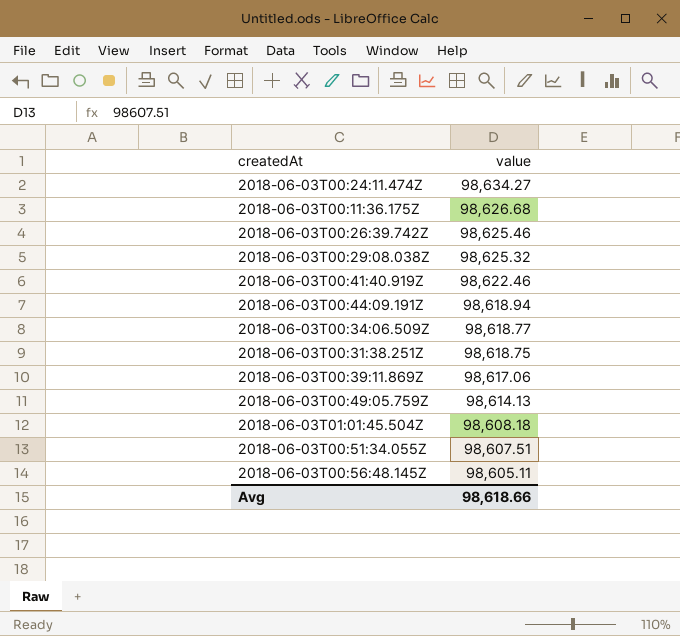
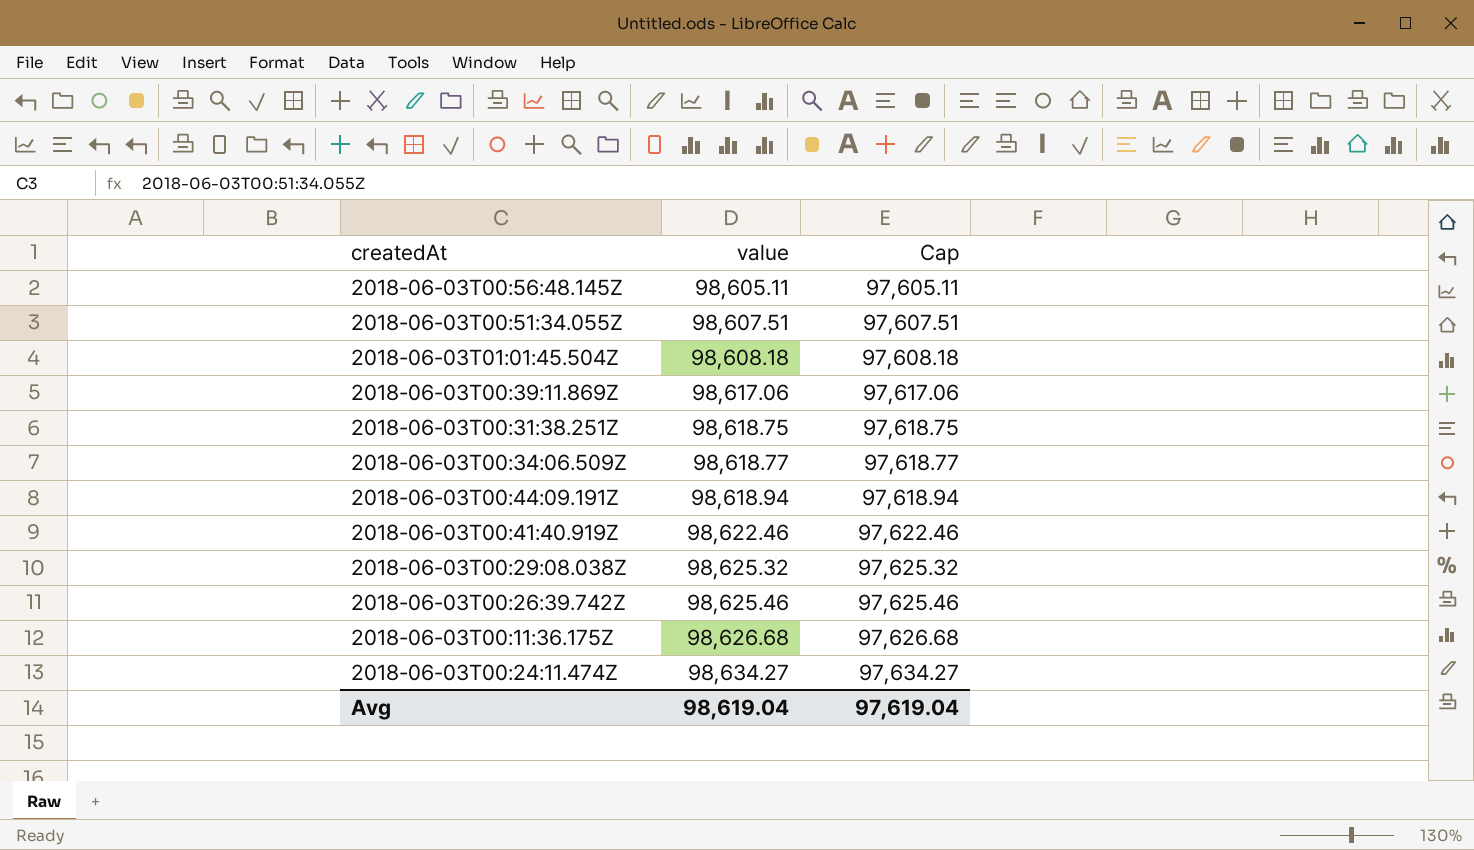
row order: value descending -> value ascending
column Cap | formula: none -> [value] - 1000
row 2018-06-03T00:49:05.759Z: 98,614.13 -> none
Avg | value: 98,618.66 -> 98,619.04

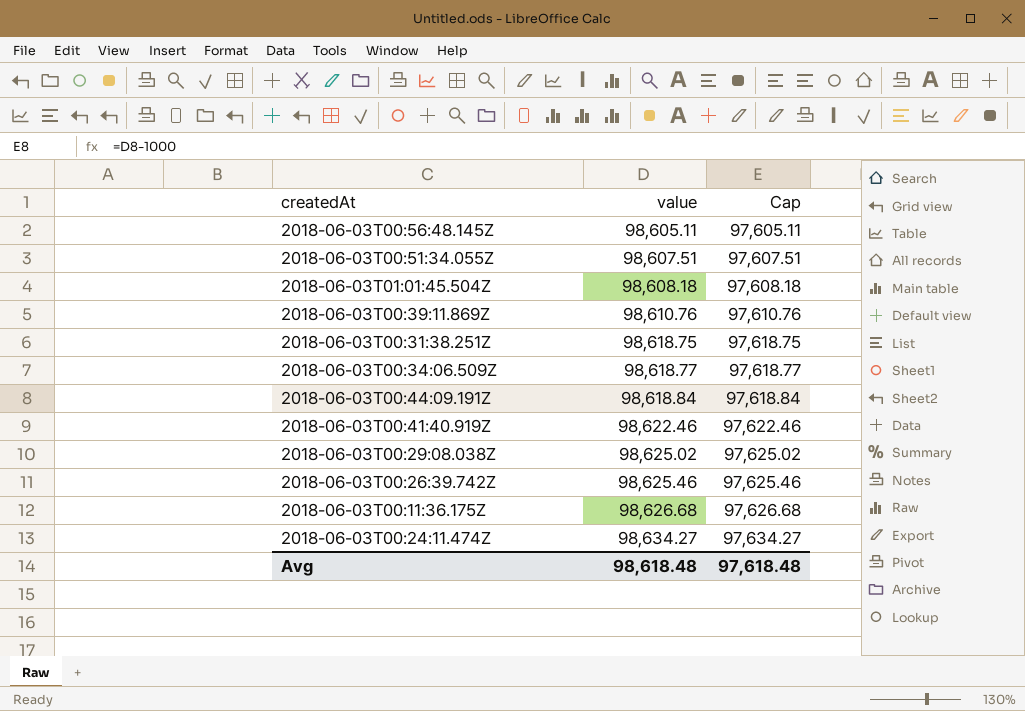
2018-06-03T00:39:11.869Z | value: 98,617.06 -> 98,610.76
2018-06-03T00:39:11.869Z | Cap: 97,617.06 -> 97,610.76
2018-06-03T00:44:09.191Z | value: 98,618.94 -> 98,618.84
2018-06-03T00:44:09.191Z | Cap: 97,618.94 -> 97,618.84
2018-06-03T00:29:08.038Z | value: 98,625.32 -> 98,625.02
2018-06-03T00:29:08.038Z | Cap: 97,625.32 -> 97,625.02
Avg | value: 98,619.04 -> 98,618.48
Avg | Cap: 97,619.04 -> 97,618.48

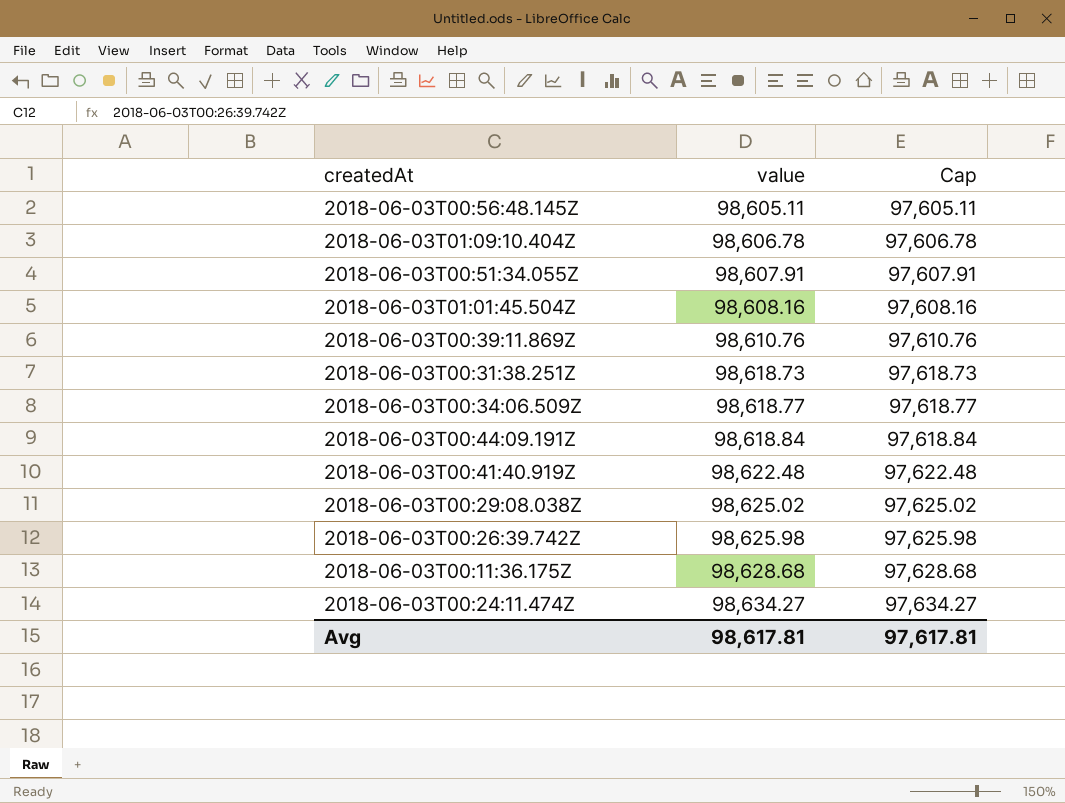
row 2018-06-03T01:09:10.404Z: none -> 98,606.78 | 97,606.78
2018-06-03T00:51:34.055Z | value: 98,607.51 -> 98,607.91
2018-06-03T00:51:34.055Z | Cap: 97,607.51 -> 97,607.91
2018-06-03T01:01:45.504Z | value: 98,608.18 -> 98,608.16
2018-06-03T01:01:45.504Z | Cap: 97,608.18 -> 97,608.16
2018-06-03T00:31:38.251Z | value: 98,618.75 -> 98,618.73
2018-06-03T00:31:38.251Z | Cap: 97,618.75 -> 97,618.73
2018-06-03T00:41:40.919Z | value: 98,622.46 -> 98,622.48
2018-06-03T00:41:40.919Z | Cap: 97,622.46 -> 97,622.48
2018-06-03T00:26:39.742Z | value: 98,625.46 -> 98,625.98
2018-06-03T00:26:39.742Z | Cap: 97,625.46 -> 97,625.98
2018-06-03T00:11:36.175Z | value: 98,626.68 -> 98,628.68
2018-06-03T00:11:36.175Z | Cap: 97,626.68 -> 97,628.68
Avg | value: 98,618.48 -> 98,617.81
Avg | Cap: 97,618.48 -> 97,617.81

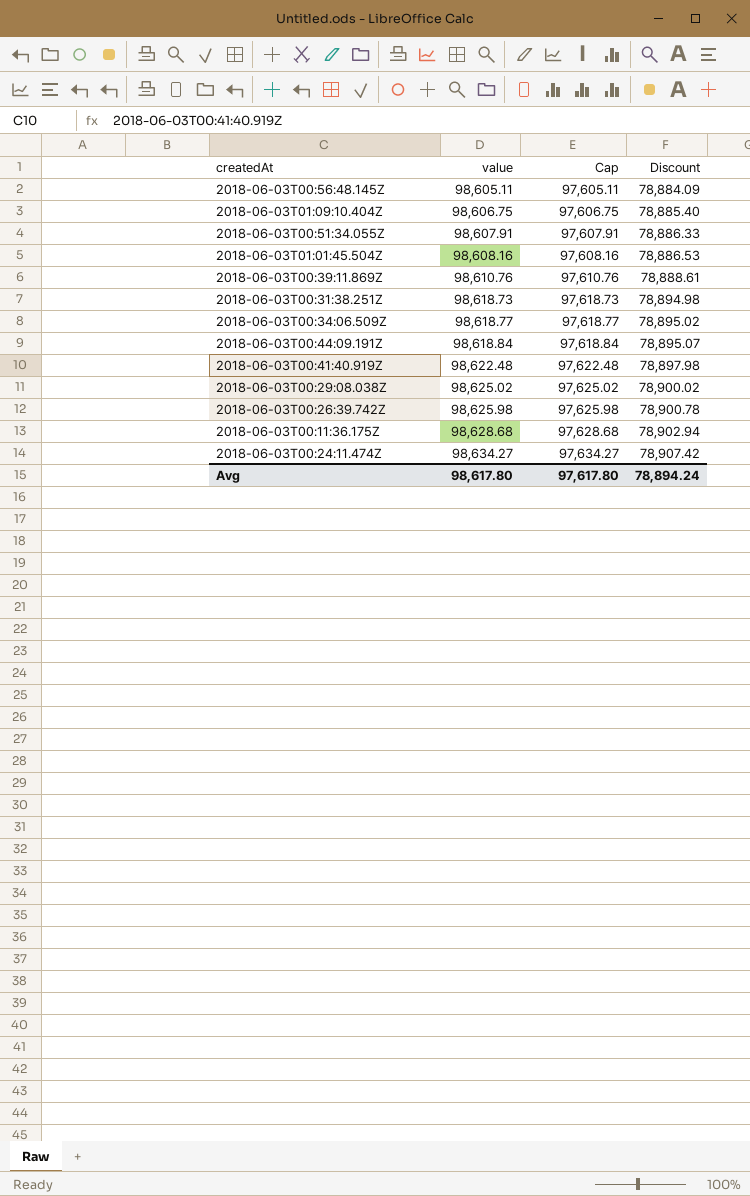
column Discount | formula: none -> [value] * 0.8
2018-06-03T01:09:10.404Z | value: 98,606.78 -> 98,606.75
2018-06-03T01:09:10.404Z | Cap: 97,606.78 -> 97,606.75
Avg | value: 98,617.81 -> 98,617.80
Avg | Cap: 97,617.81 -> 97,617.80

